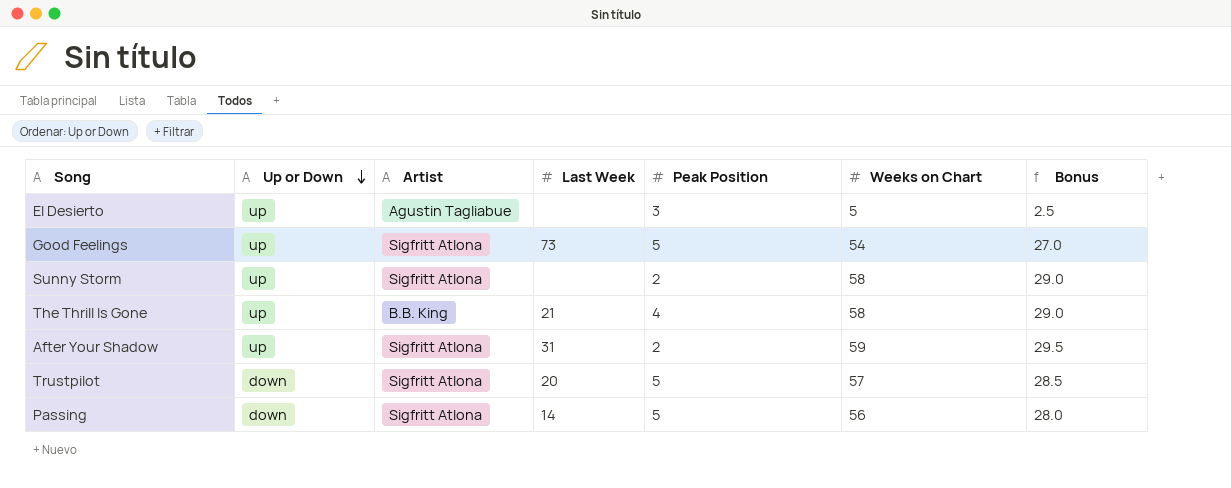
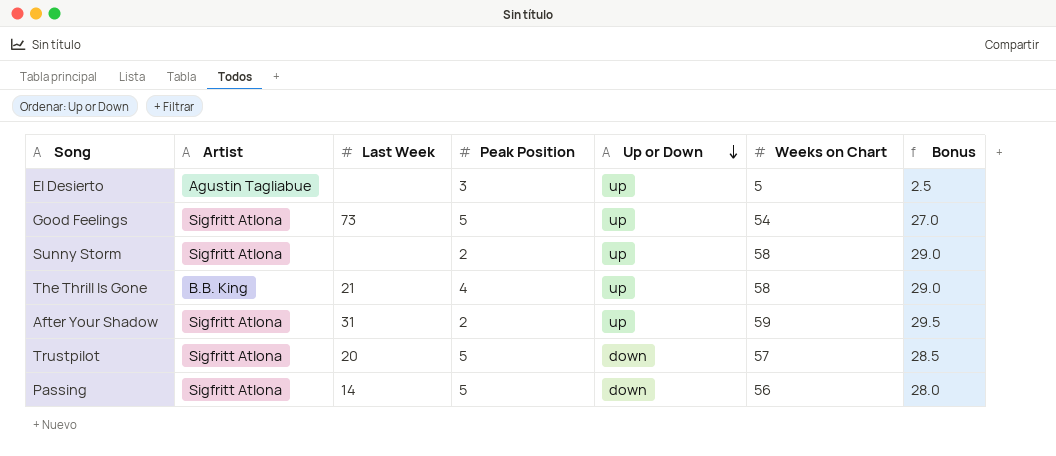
column Up or Down | position: 2 -> 5

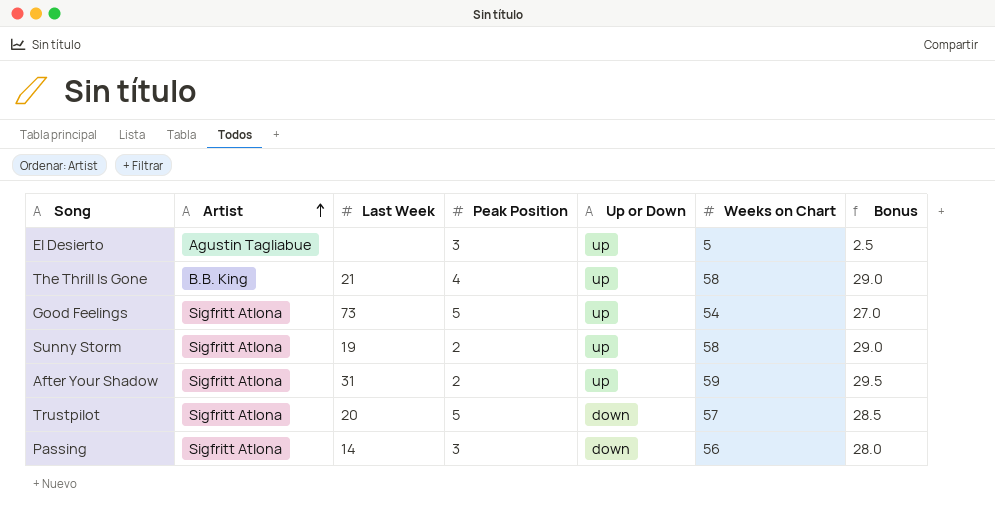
row order: Up or Down descending -> Artist ascending
Sunny Storm | Last Week: none -> 19
Passing | Peak Position: 5 -> 3

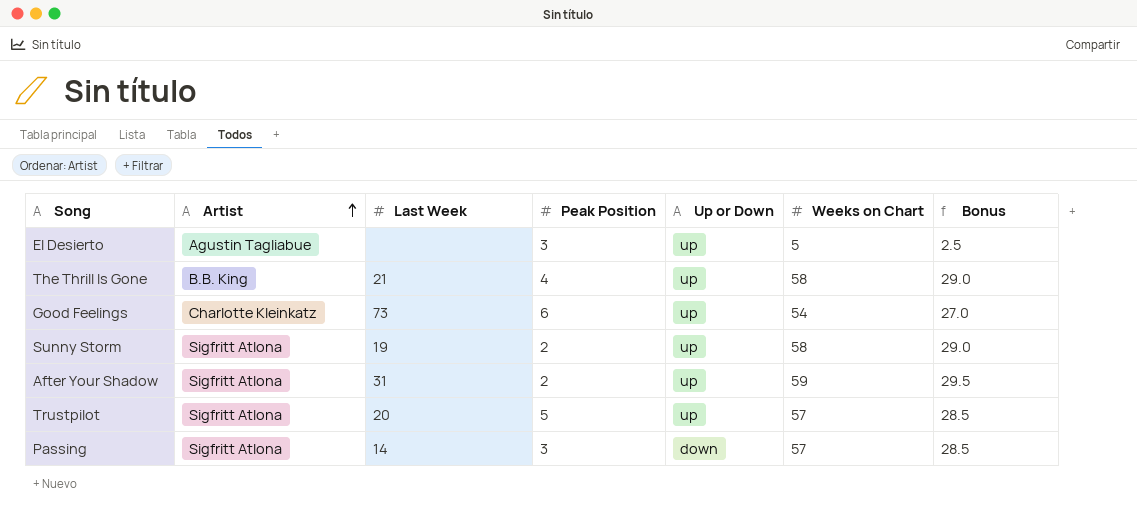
Good Feelings | Artist: Sigfritt Atlona -> Charlotte Kleinkatz
Good Feelings | Peak Position: 5 -> 6
Trustpilot | Up or Down: down -> up
Passing | Weeks on Chart: 56 -> 57
Passing | Bonus: 28.0 -> 28.5

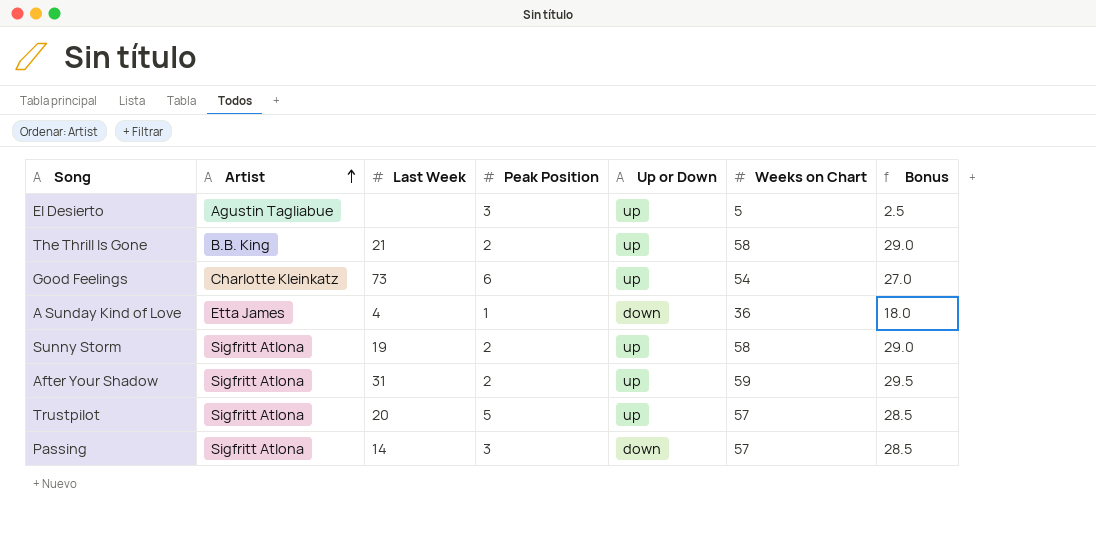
The Thrill Is Gone | Peak Position: 4 -> 2
row A Sunday Kind of Love: none -> Etta James | 4 | 1 | down | 36 | 18.0

